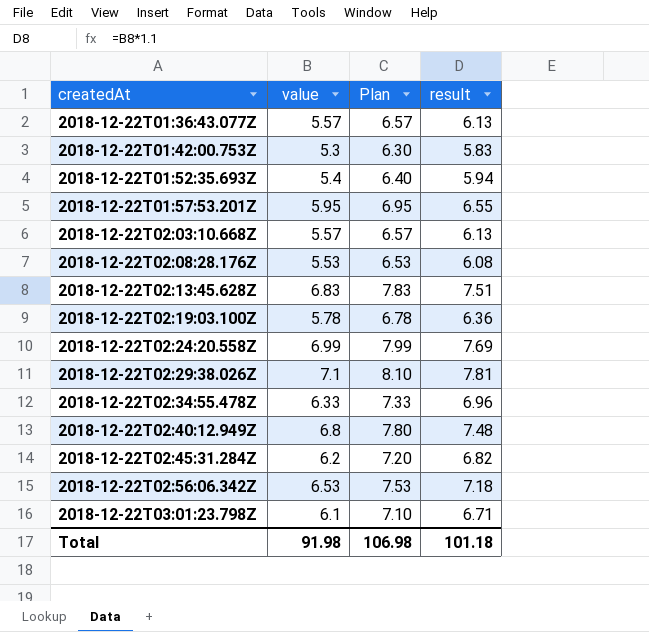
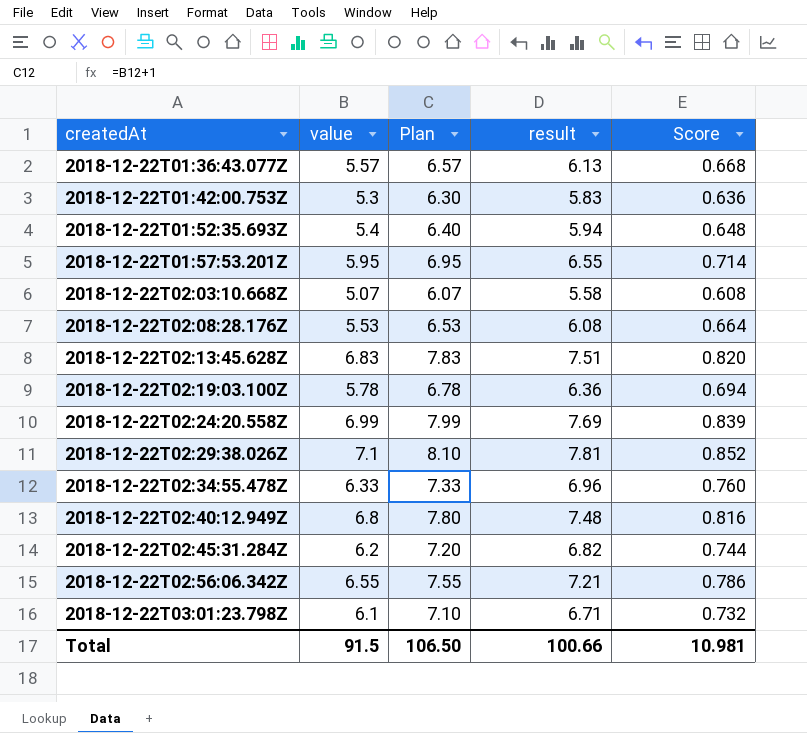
column Score | formula: none -> [value] * 0.12
2018-12-22T02:03:10.668Z | value: 5.57 -> 5.07
2018-12-22T02:03:10.668Z | Plan: 6.57 -> 6.07
2018-12-22T02:03:10.668Z | result: 6.13 -> 5.58
2018-12-22T02:56:06.342Z | value: 6.53 -> 6.55
2018-12-22T02:56:06.342Z | Plan: 7.53 -> 7.55
2018-12-22T02:56:06.342Z | result: 7.18 -> 7.21
Total | value: 91.98 -> 91.5
Total | Plan: 106.98 -> 106.50
Total | result: 101.18 -> 100.66

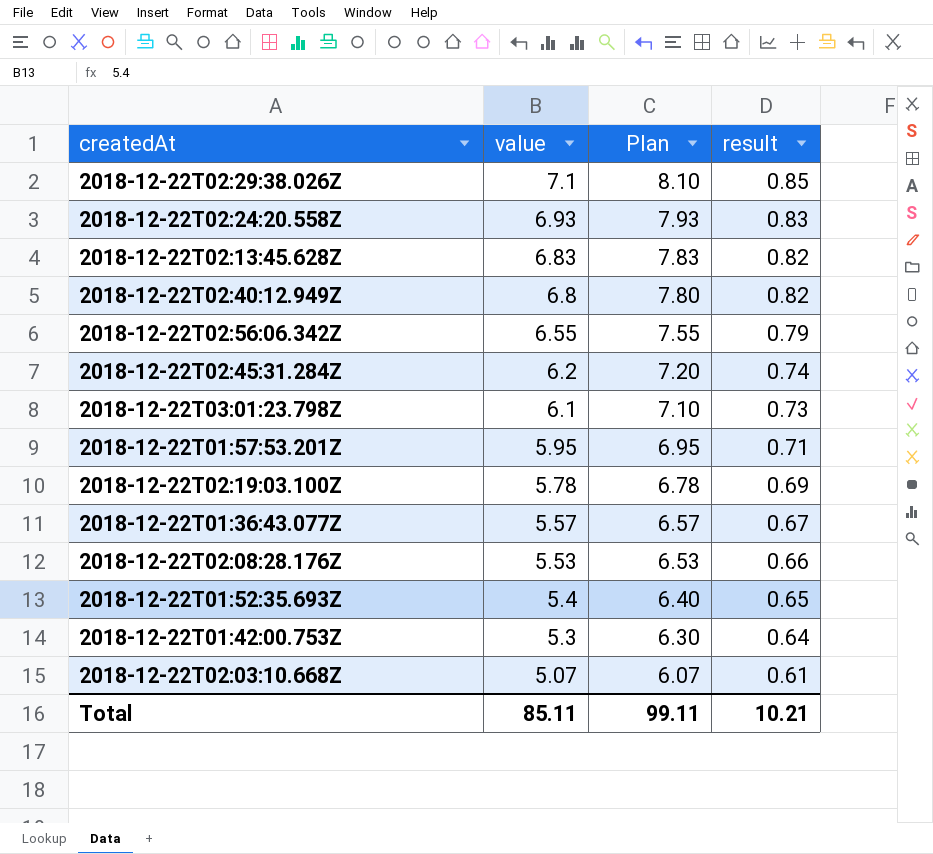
row order: createdAt ascending -> value descending
column Score | formula: [value] * 0.12 -> none
column result | formula: [value] * 1.1 -> [value] * 0.12
row 2018-12-22T02:34:55.478Z: 6.33 | 7.33 | 6.96 | 0.760 -> none
2018-12-22T02:24:20.558Z | value: 6.99 -> 6.93
2018-12-22T02:24:20.558Z | Plan: 7.99 -> 7.93
Total | value: 91.5 -> 85.11
Total | Plan: 106.50 -> 99.11
Total | result: 100.66 -> 10.21

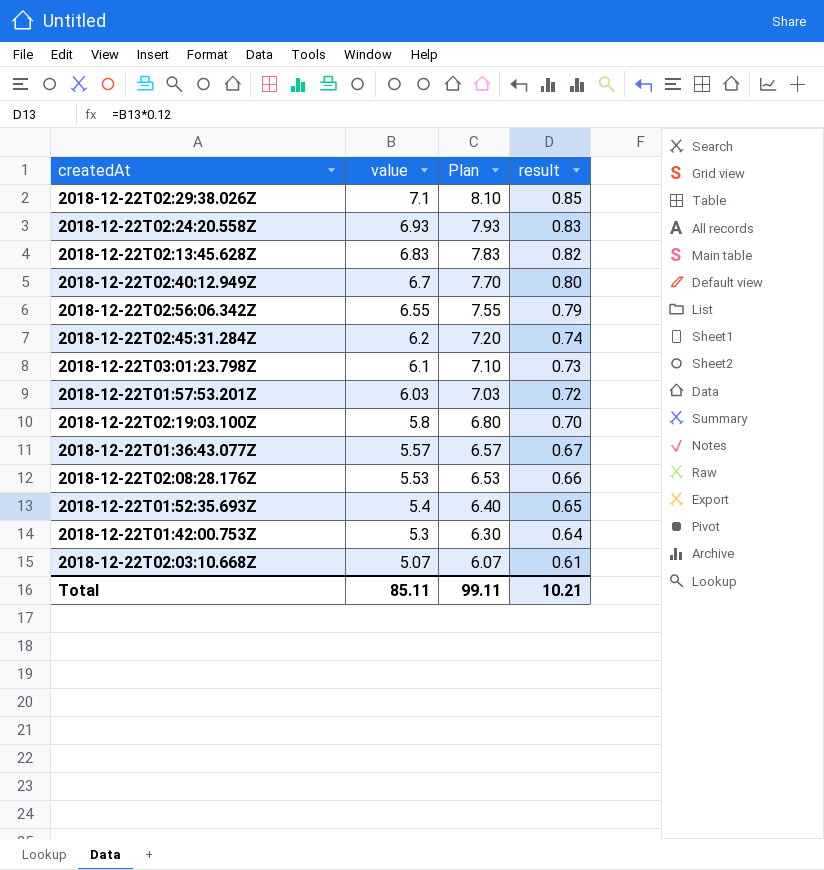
2018-12-22T02:40:12.949Z | value: 6.8 -> 6.7
2018-12-22T02:40:12.949Z | Plan: 7.80 -> 7.70
2018-12-22T02:40:12.949Z | result: 0.82 -> 0.80
2018-12-22T01:57:53.201Z | value: 5.95 -> 6.03
2018-12-22T01:57:53.201Z | Plan: 6.95 -> 7.03
2018-12-22T01:57:53.201Z | result: 0.71 -> 0.72
2018-12-22T02:19:03.100Z | value: 5.78 -> 5.8
2018-12-22T02:19:03.100Z | Plan: 6.78 -> 6.80
2018-12-22T02:19:03.100Z | result: 0.69 -> 0.70

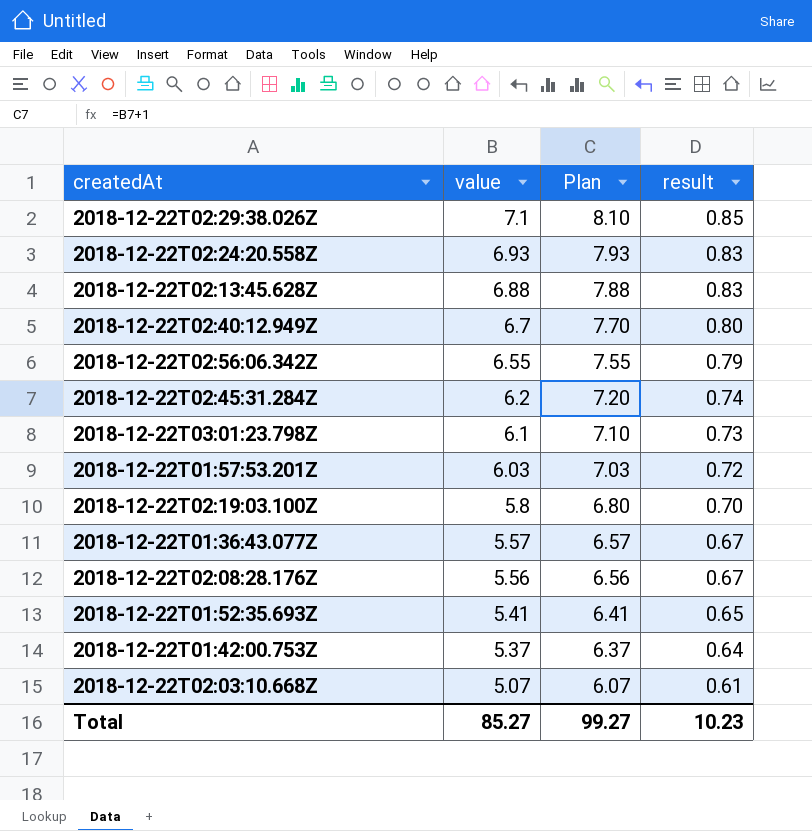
2018-12-22T02:13:45.628Z | value: 6.83 -> 6.88
2018-12-22T02:13:45.628Z | Plan: 7.83 -> 7.88
2018-12-22T02:13:45.628Z | result: 0.82 -> 0.83
2018-12-22T02:08:28.176Z | value: 5.53 -> 5.56
2018-12-22T02:08:28.176Z | Plan: 6.53 -> 6.56
2018-12-22T02:08:28.176Z | result: 0.66 -> 0.67
2018-12-22T01:52:35.693Z | value: 5.4 -> 5.41
2018-12-22T01:52:35.693Z | Plan: 6.40 -> 6.41
2018-12-22T01:42:00.753Z | value: 5.3 -> 5.37
2018-12-22T01:42:00.753Z | Plan: 6.30 -> 6.37
Total | value: 85.11 -> 85.27
Total | Plan: 99.11 -> 99.27
Total | result: 10.21 -> 10.23

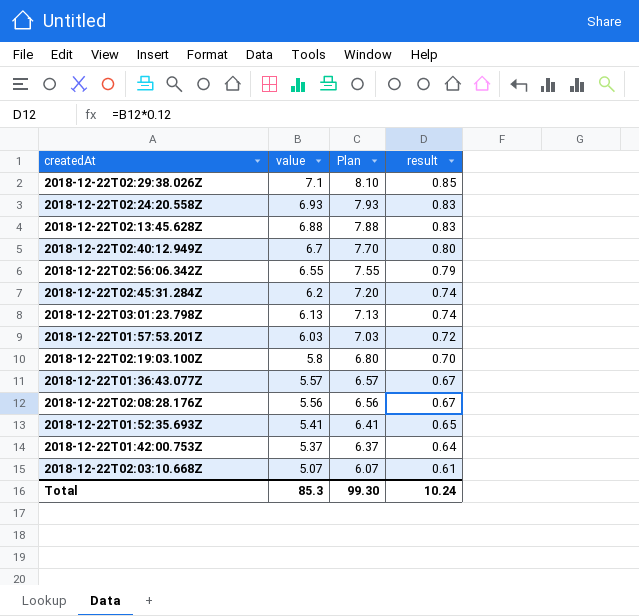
2018-12-22T03:01:23.798Z | value: 6.1 -> 6.13
2018-12-22T03:01:23.798Z | Plan: 7.10 -> 7.13
2018-12-22T03:01:23.798Z | result: 0.73 -> 0.74
Total | value: 85.27 -> 85.3
Total | Plan: 99.27 -> 99.30
Total | result: 10.23 -> 10.24

